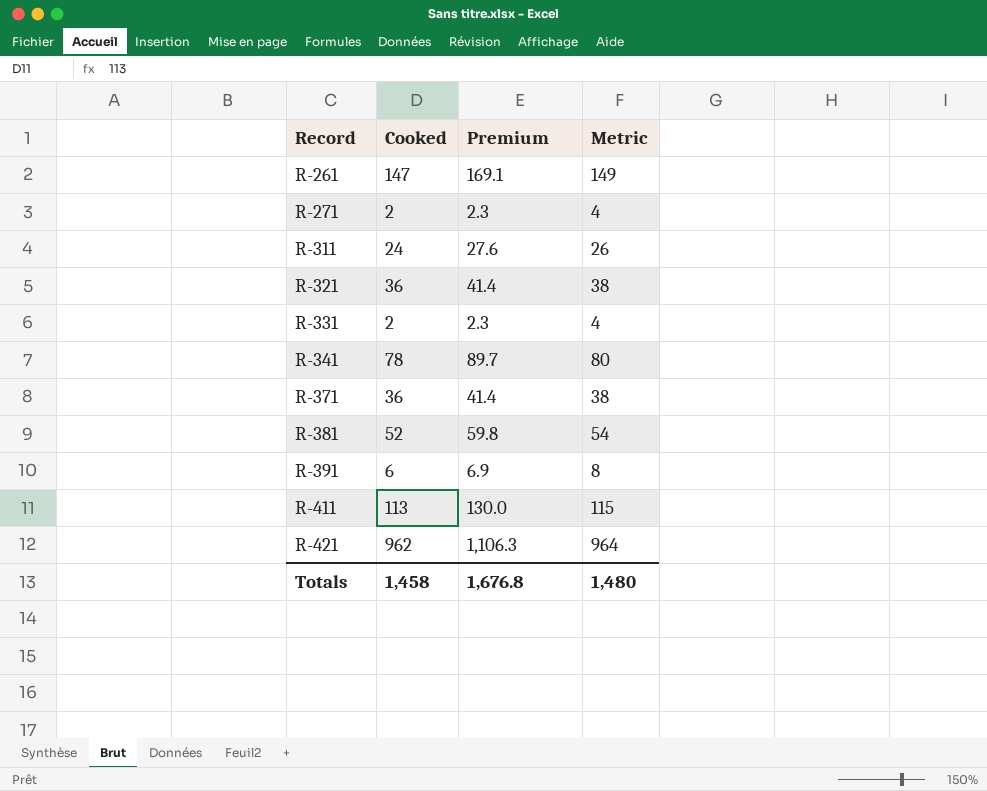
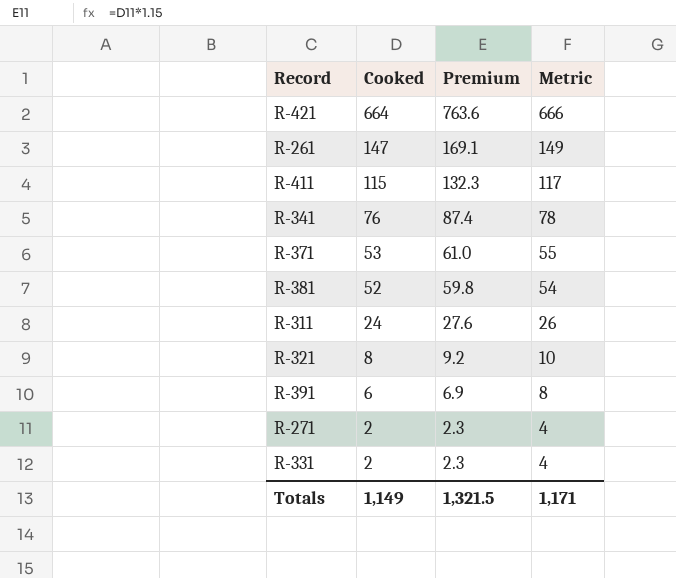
row order: Record ascending -> Cooked descending
R-421 | Cooked: 962 -> 664
R-421 | Premium: 1,106.3 -> 763.6
R-421 | Metric: 964 -> 666
R-411 | Cooked: 113 -> 115
R-411 | Premium: 130.0 -> 132.3
R-411 | Metric: 115 -> 117
R-341 | Cooked: 78 -> 76
R-341 | Premium: 89.7 -> 87.4
R-341 | Metric: 80 -> 78
R-371 | Cooked: 36 -> 53
R-371 | Premium: 41.4 -> 61.0
R-371 | Metric: 38 -> 55
R-321 | Cooked: 36 -> 8
R-321 | Premium: 41.4 -> 9.2
R-321 | Metric: 38 -> 10
Totals | Cooked: 1,458 -> 1,149
Totals | Premium: 1,676.8 -> 1,321.5
Totals | Metric: 1,480 -> 1,171

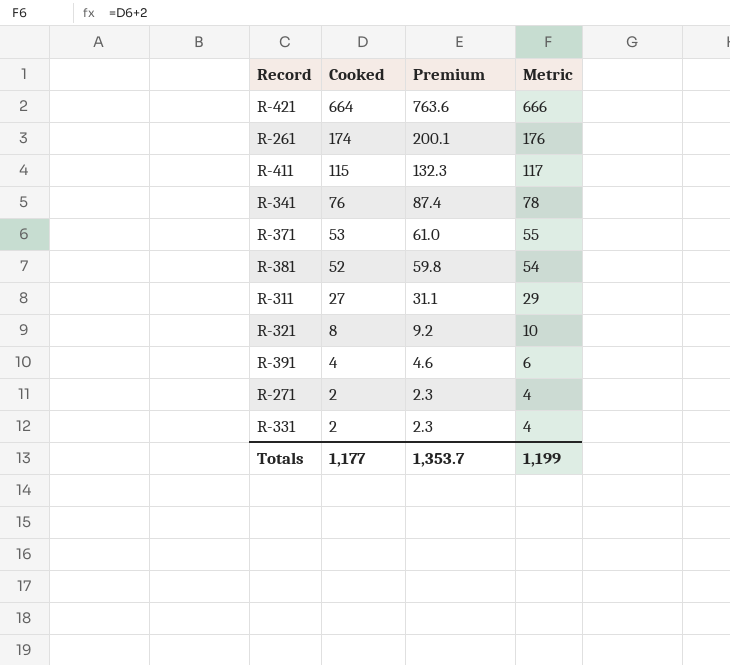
R-261 | Cooked: 147 -> 174
R-261 | Premium: 169.1 -> 200.1
R-261 | Metric: 149 -> 176
R-311 | Cooked: 24 -> 27
R-311 | Premium: 27.6 -> 31.1
R-311 | Metric: 26 -> 29
R-391 | Cooked: 6 -> 4
R-391 | Premium: 6.9 -> 4.6
R-391 | Metric: 8 -> 6
Totals | Cooked: 1,149 -> 1,177
Totals | Premium: 1,321.5 -> 1,353.7
Totals | Metric: 1,171 -> 1,199

